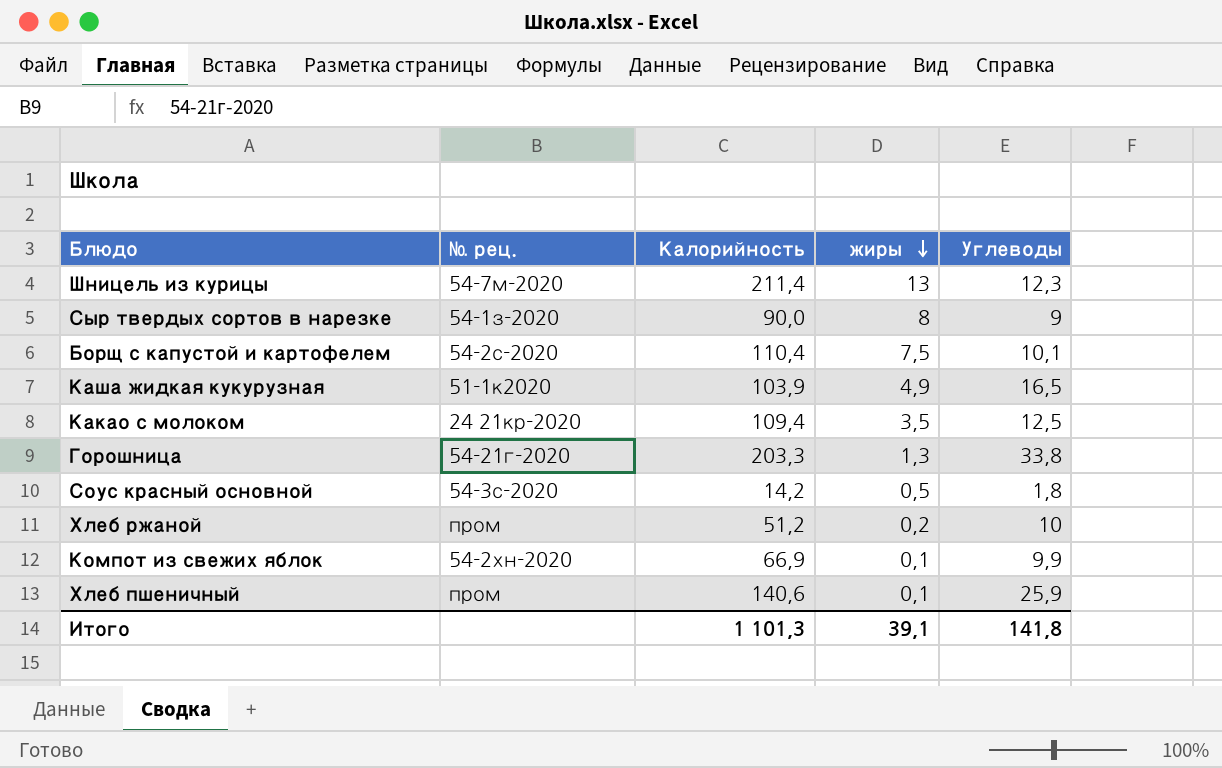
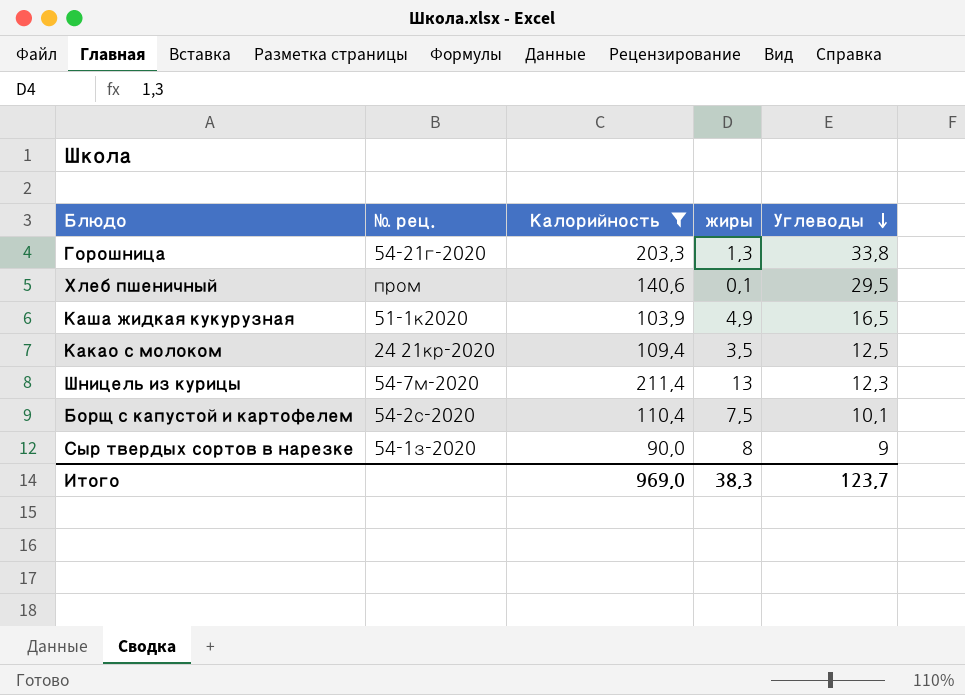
filter: none -> Калорийность >= 90,0
row order: жиры descending -> Углеводы descending
Хлеб пшеничный | Углеводы: 25,9 -> 29,5
Итого | Калорийность: 1 101,3 -> 969,0
Итого | жиры: 39,1 -> 38,3
Итого | Углеводы: 141,8 -> 123,7

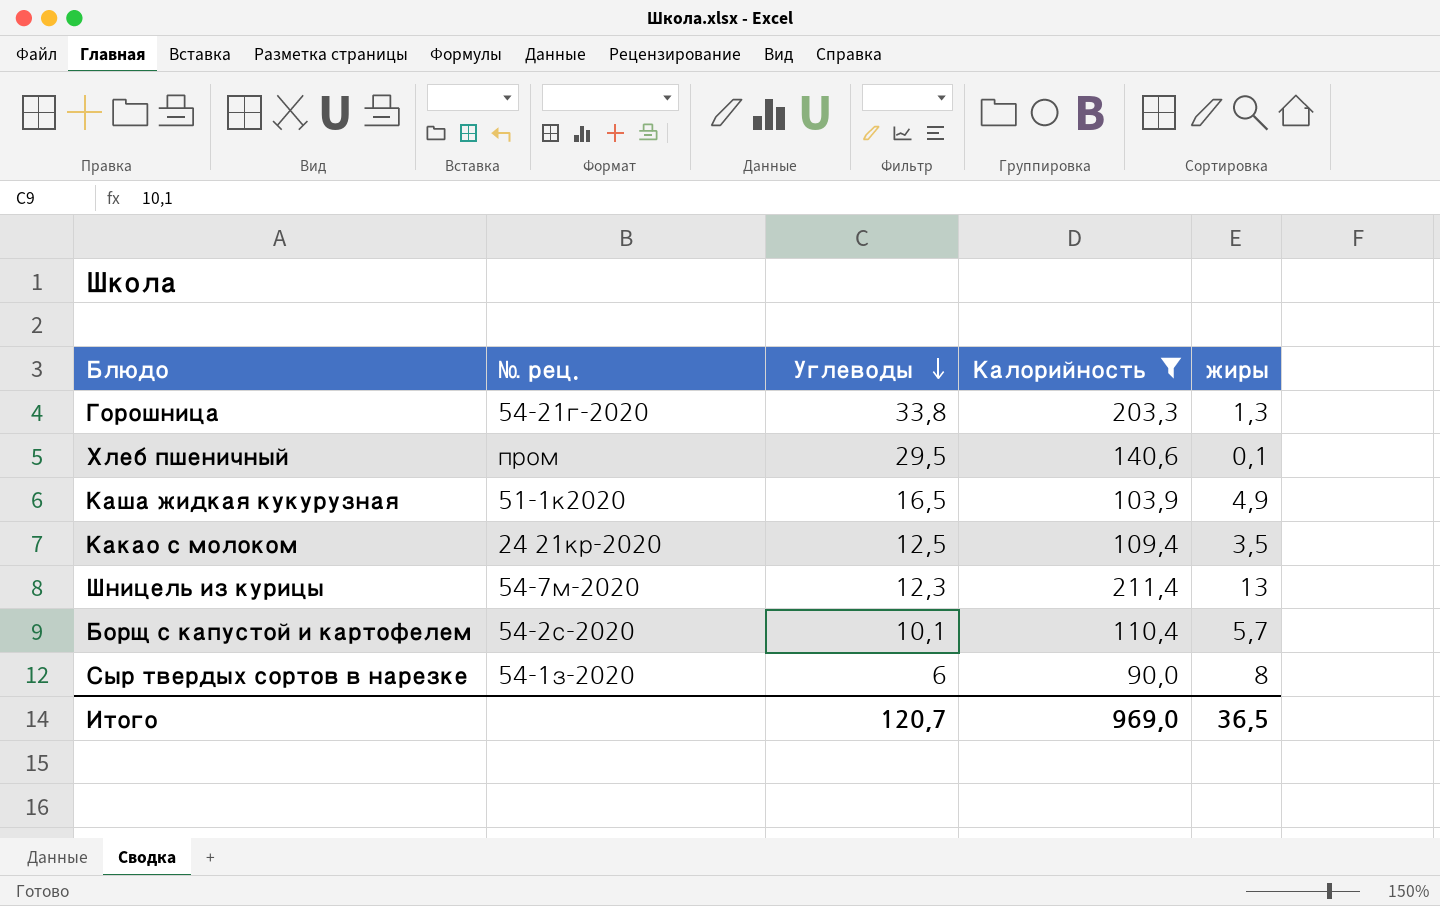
column Углеводы | position: 5 -> 3
Борщ с капустой и картофелем | жиры: 7,5 -> 5,7
Сыр твердых сортов в нарезке | Углеводы: 9 -> 6
Итого | Углеводы: 123,7 -> 120,7
Итого | жиры: 38,3 -> 36,5

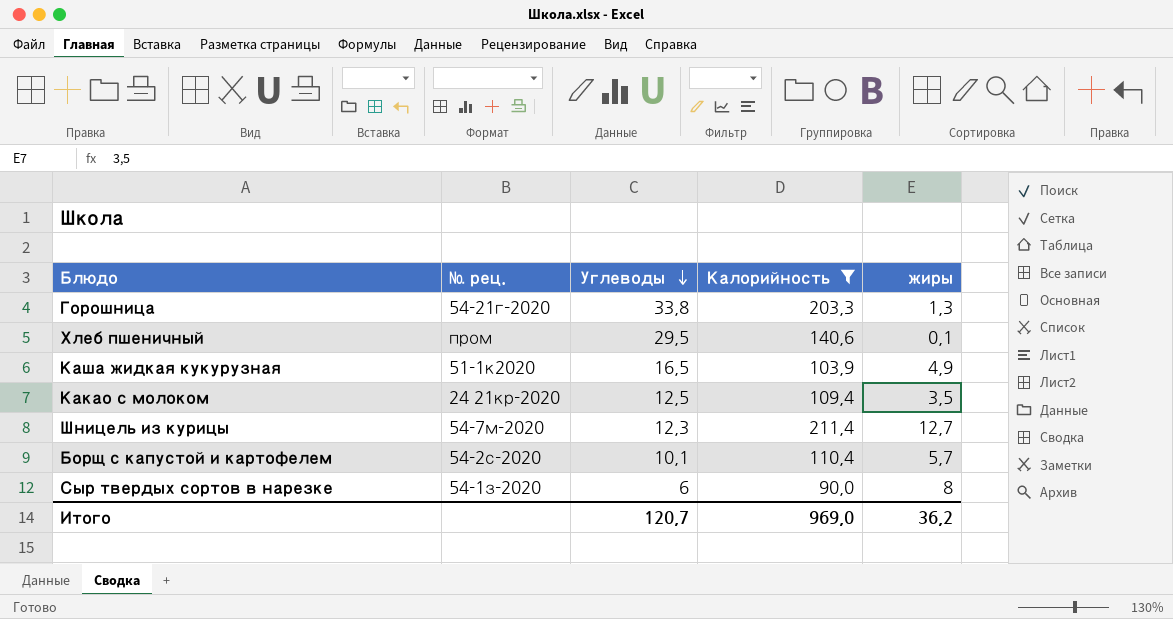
Шницель из курицы | жиры: 13 -> 12,7
Итого | жиры: 36,5 -> 36,2

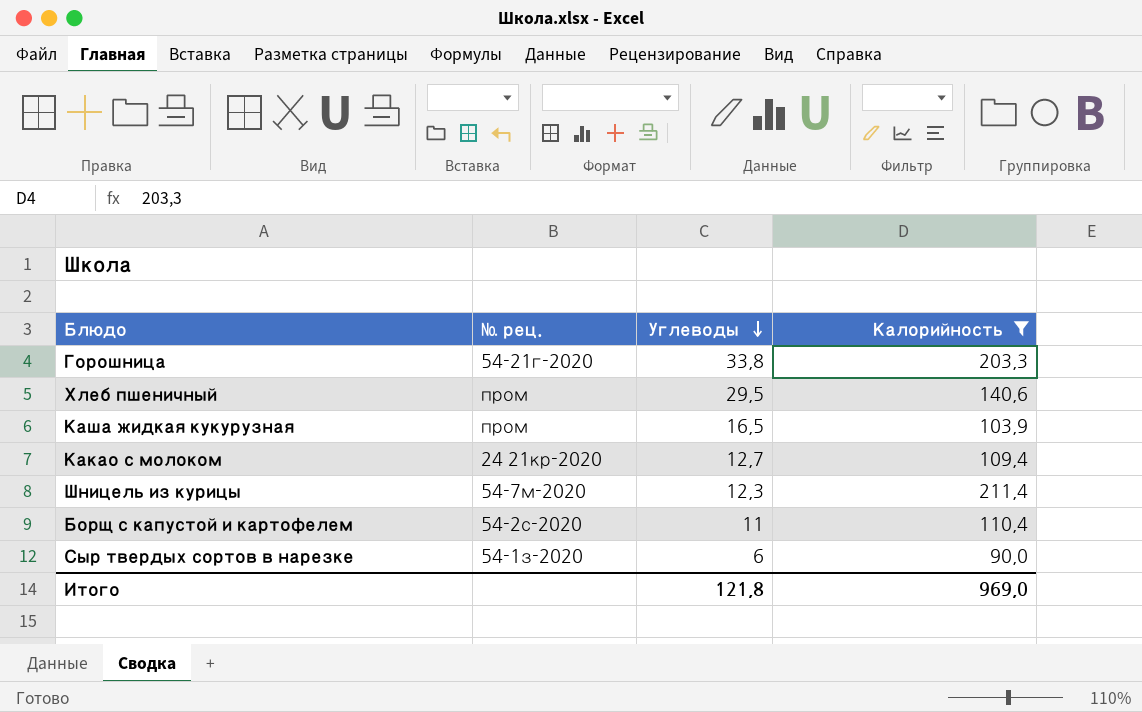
column жиры | position: 5 -> none
Каша жидкая кукурузная | № рец.: 51-1к2020 -> пром
Какао с молоком | Углеводы: 12,5 -> 12,7
Борщ с капустой и картофелем | Углеводы: 10,1 -> 11
Итого | Углеводы: 120,7 -> 121,8

